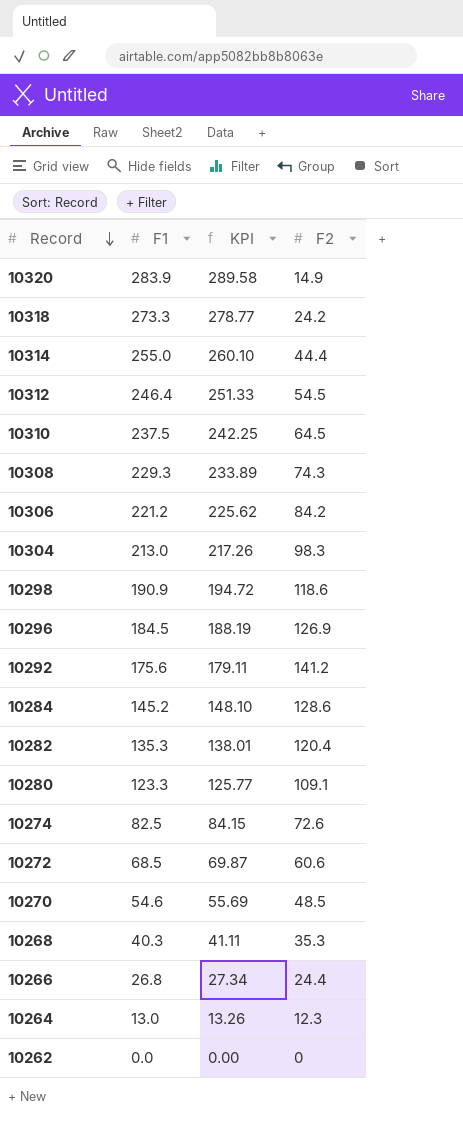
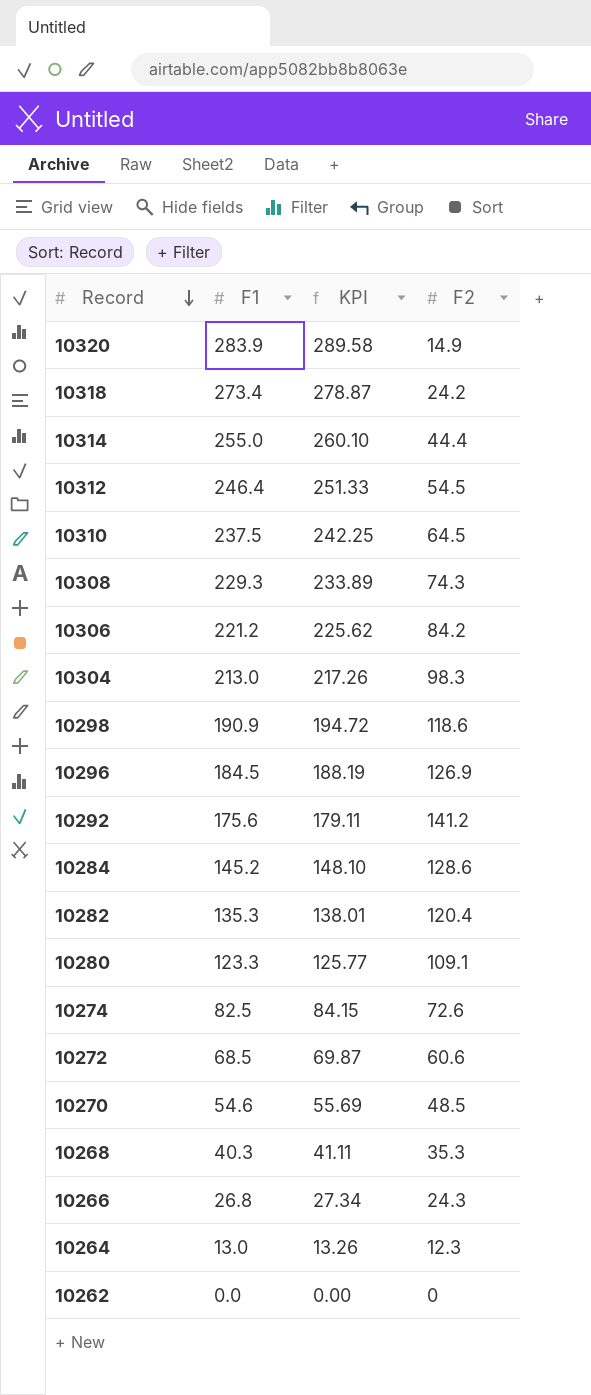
10318 | F1: 273.3 -> 273.4
10318 | KPI: 278.77 -> 278.87
10266 | F2: 24.4 -> 24.3

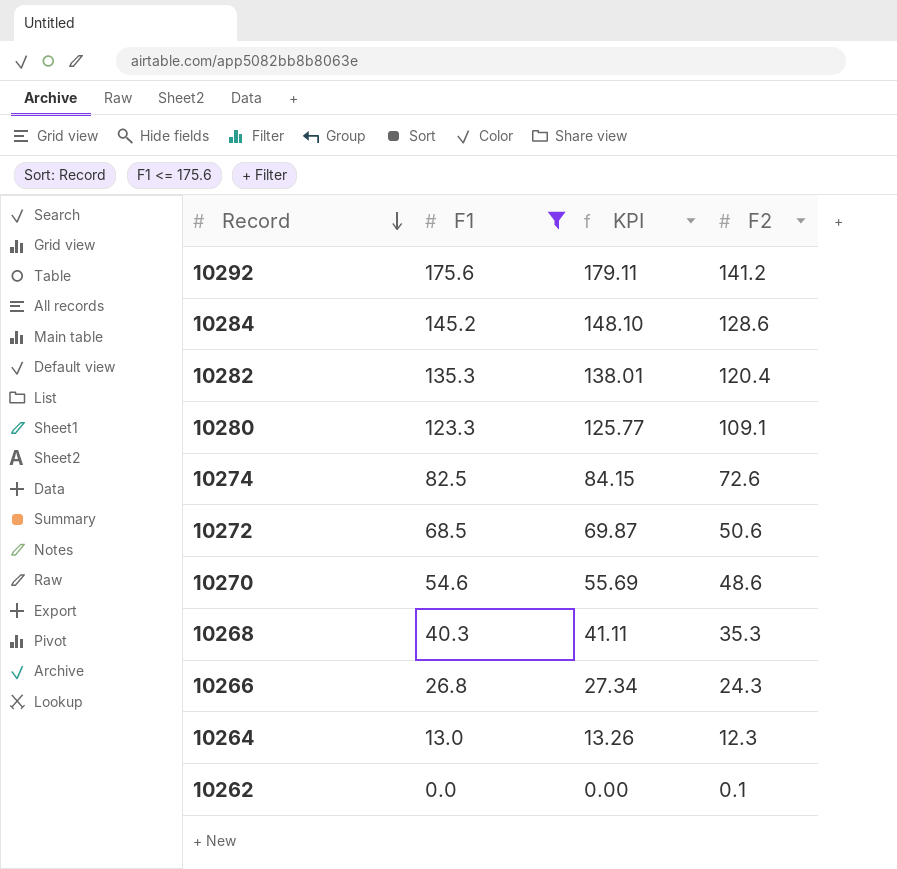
filter: none -> F1 <= 175.6
10272 | F2: 60.6 -> 50.6
10270 | F2: 48.5 -> 48.6
10262 | F2: 0 -> 0.1

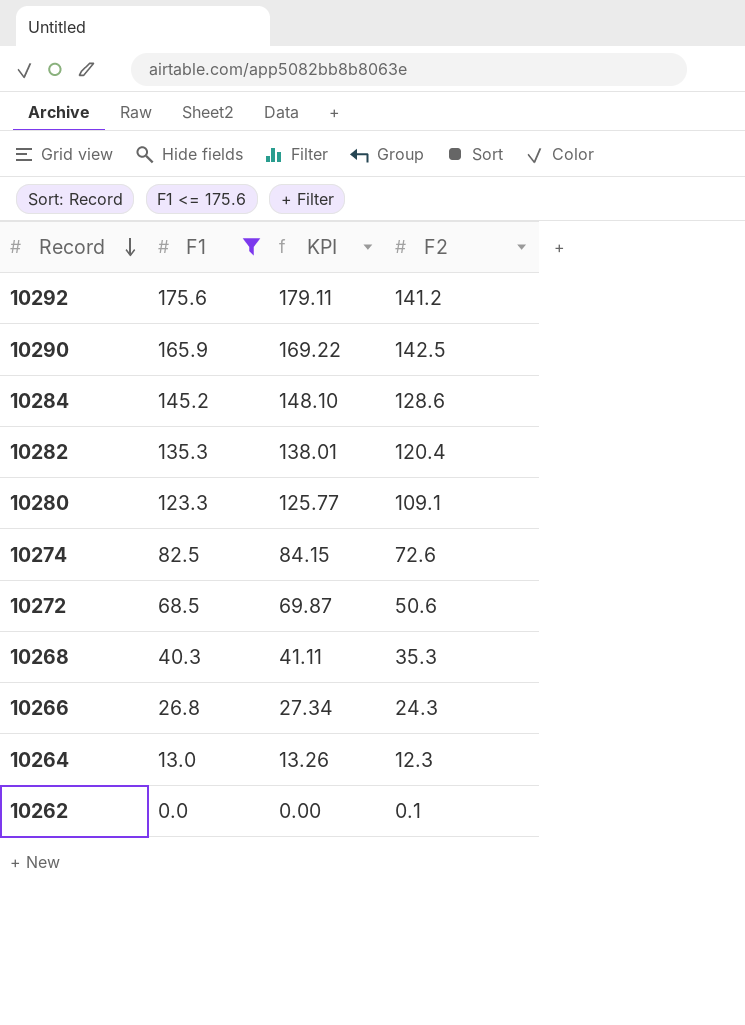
row 10270: 54.6 | 55.69 | 48.6 -> none
row 10290: none -> 165.9 | 169.22 | 142.5

